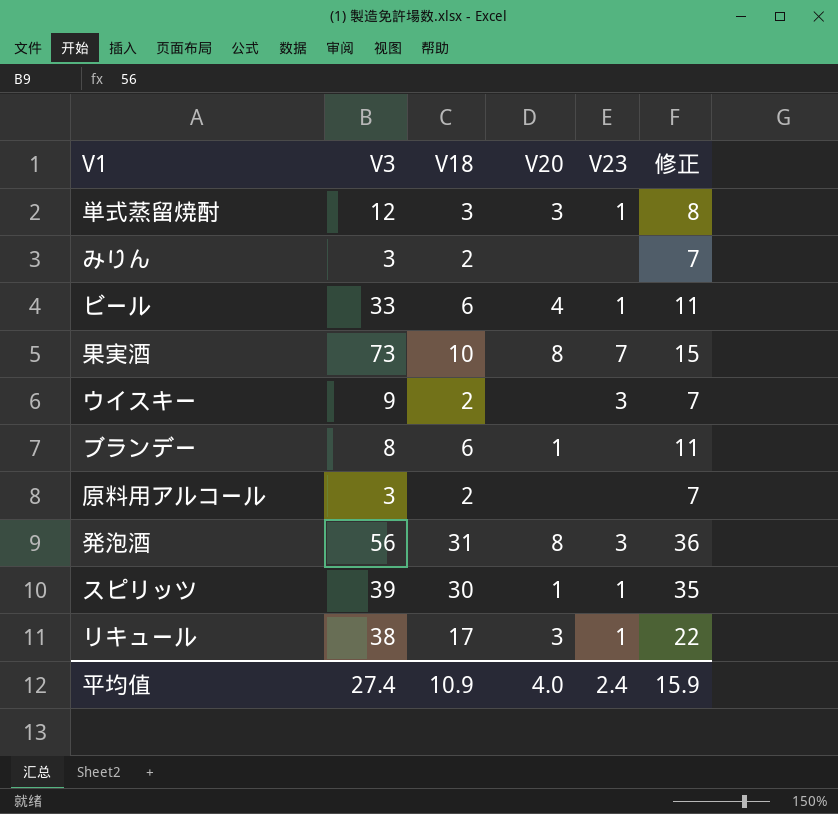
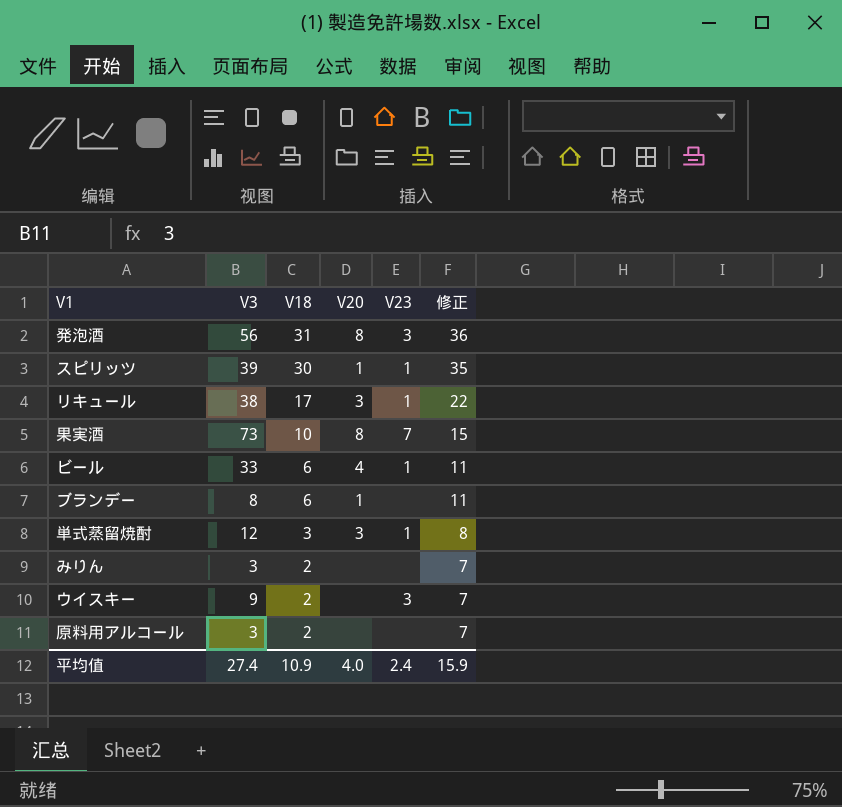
row order: none -> V18 descending

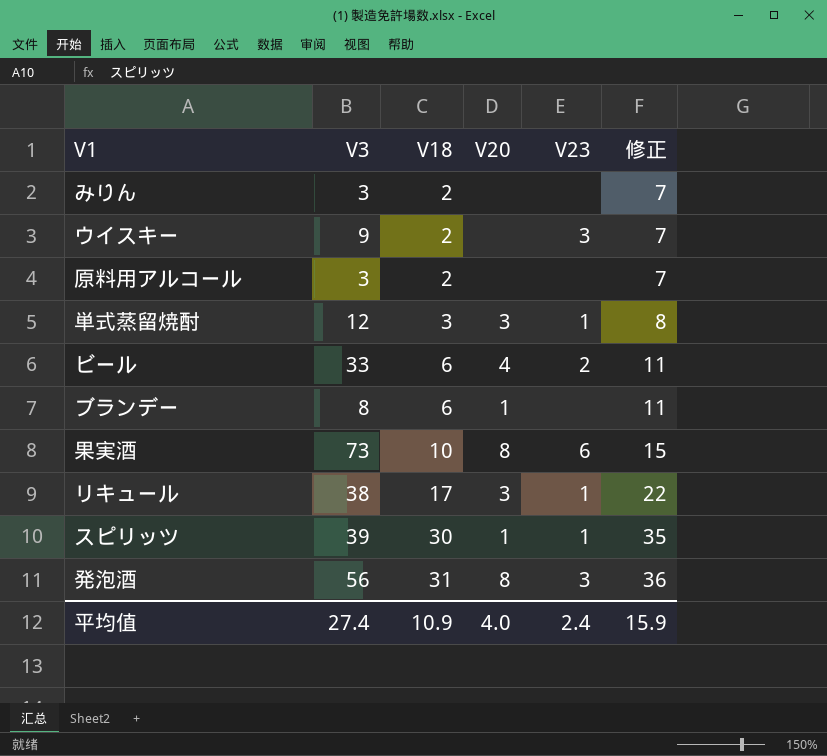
row order: V18 descending -> V18 ascending
ビール | V23: 1 -> 2
果実酒 | V23: 7 -> 6

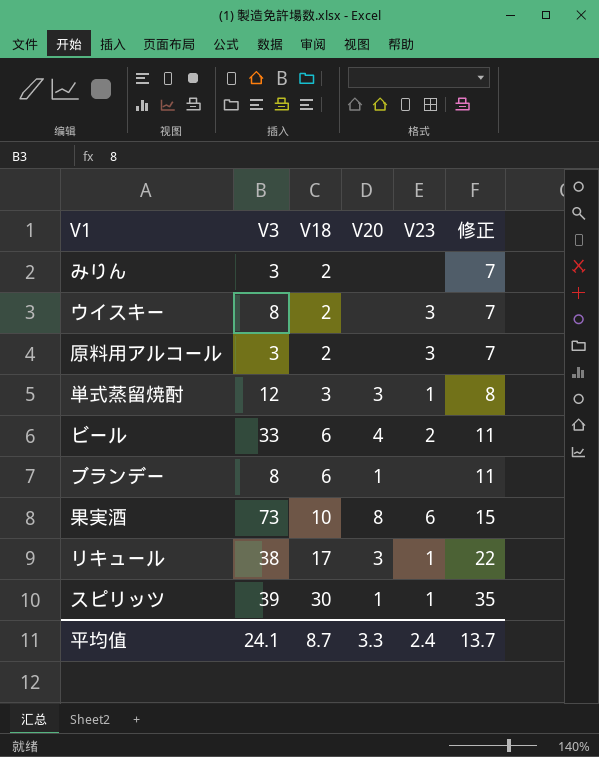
row 発泡酒: 56 | 31 | 8 | 3 | 36 -> none
ウイスキー | V3: 9 -> 8
原料用アルコール | V23: none -> 3
平均值 | V3: 27.4 -> 24.1
平均值 | V18: 10.9 -> 8.7
平均值 | V20: 4.0 -> 3.3
平均值 | 修正: 15.9 -> 13.7

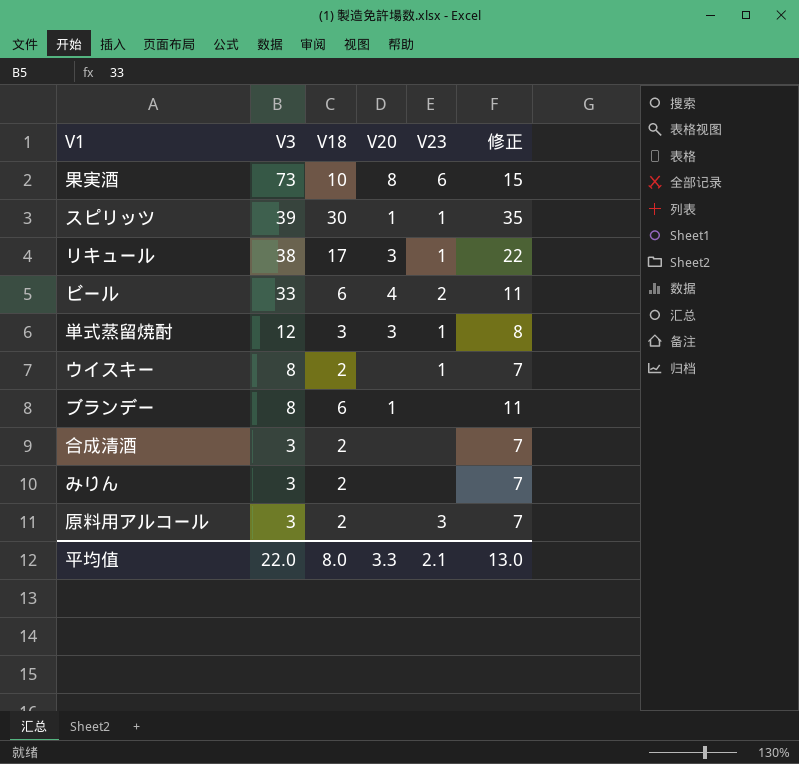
row order: V18 ascending -> V3 descending
ウイスキー | V23: 3 -> 1
row 合成清酒: none -> 3 | 2 | none | none | 7
平均值 | V3: 24.1 -> 22.0
平均值 | V18: 8.7 -> 8.0
平均值 | V23: 2.4 -> 2.1
平均值 | 修正: 13.7 -> 13.0

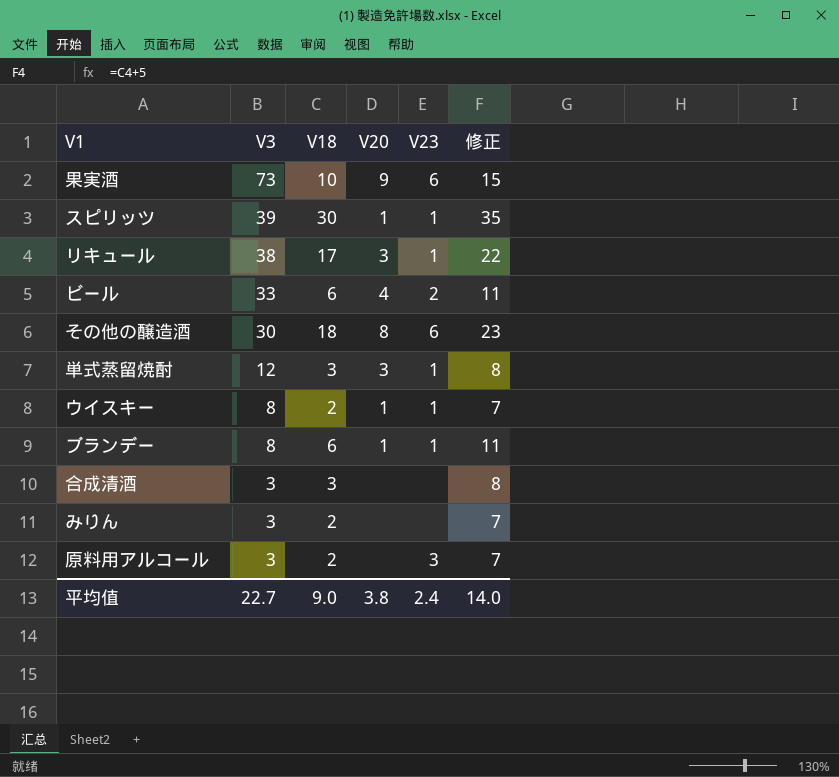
果実酒 | V20: 8 -> 9
row その他の醸造酒: none -> 30 | 18 | 8 | 6 | 23
ウイスキー | V20: none -> 1
ブランデー | V23: none -> 1
合成清酒 | V18: 2 -> 3
合成清酒 | 修正: 7 -> 8
平均值 | V3: 22.0 -> 22.7
平均值 | V18: 8.0 -> 9.0
平均值 | V20: 3.3 -> 3.8
平均值 | V23: 2.1 -> 2.4
平均值 | 修正: 13.0 -> 14.0

